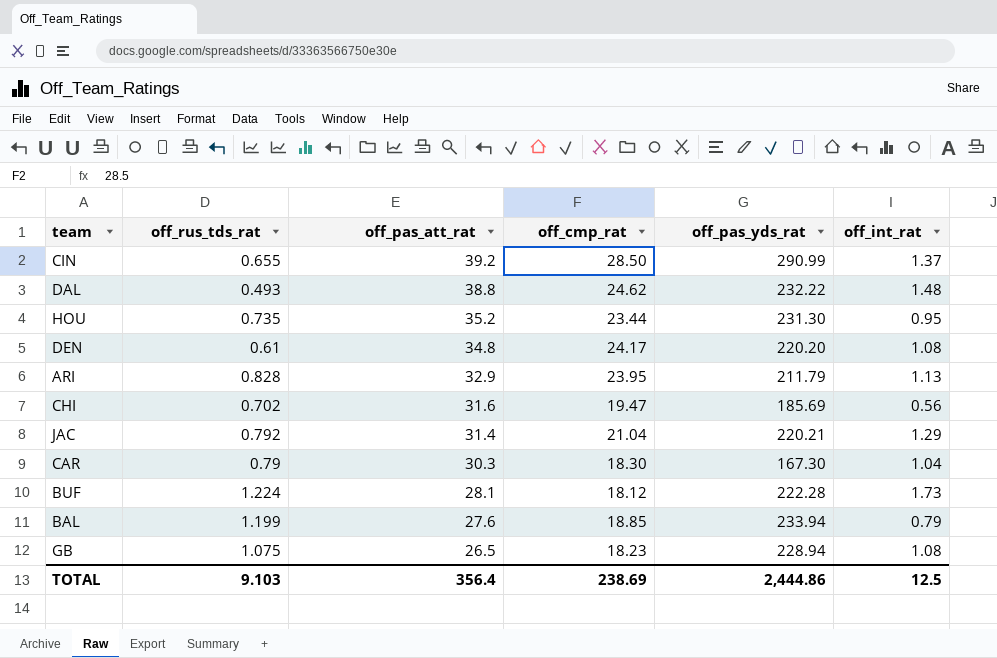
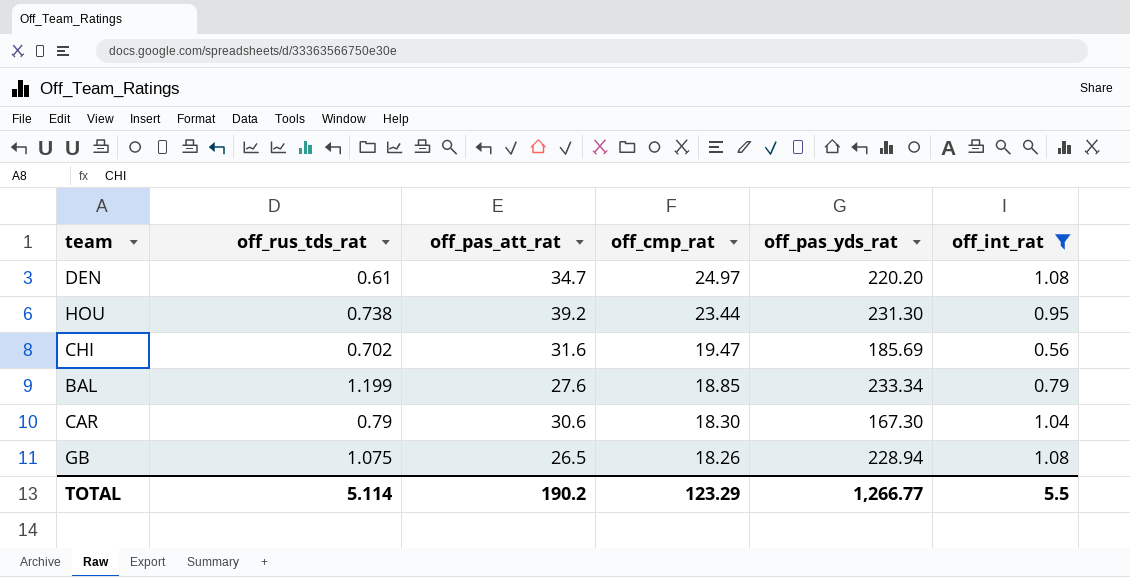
filter: none -> off_int_rat <= 1.08
row order: off_pas_att_rat descending -> off_cmp_rat descending
DEN | off_pas_att_rat: 34.8 -> 34.7
DEN | off_cmp_rat: 24.17 -> 24.97
HOU | off_rus_tds_rat: 0.735 -> 0.738
HOU | off_pas_att_rat: 35.2 -> 39.2
BAL | off_pas_yds_rat: 233.94 -> 233.34
CAR | off_pas_att_rat: 30.3 -> 30.6
GB | off_cmp_rat: 18.23 -> 18.26
TOTAL | off_rus_tds_rat: 9.103 -> 5.114
TOTAL | off_pas_att_rat: 356.4 -> 190.2
TOTAL | off_cmp_rat: 238.69 -> 123.29
TOTAL | off_pas_yds_rat: 2,444.86 -> 1,266.77
TOTAL | off_int_rat: 12.5 -> 5.5

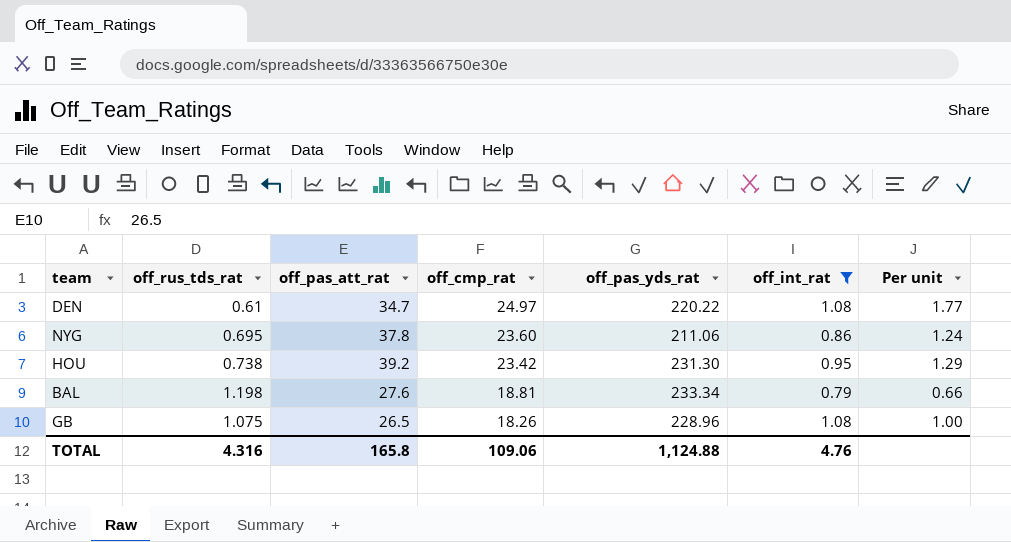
column Per unit | formula: none -> [off_int_rat] / [off_rus_tds_rat]
row CHI: 0.702 | 31.6 | 19.47 | 185.69 | 0.56 -> none
row CAR: 0.79 | 30.6 | 18.30 | 167.30 | 1.04 -> none
DEN | off_pas_yds_rat: 220.20 -> 220.22
row NYG: none -> 0.695 | 37.8 | 23.60 | 211.06 | 0.86 | 1.24
HOU | off_cmp_rat: 23.44 -> 23.42
BAL | off_rus_tds_rat: 1.199 -> 1.198
BAL | off_cmp_rat: 18.85 -> 18.81
GB | off_pas_yds_rat: 228.94 -> 228.96
TOTAL | off_rus_tds_rat: 5.114 -> 4.316
TOTAL | off_pas_att_rat: 190.2 -> 165.8
TOTAL | off_cmp_rat: 123.29 -> 109.06
TOTAL | off_pas_yds_rat: 1,266.77 -> 1,124.88
TOTAL | off_int_rat: 5.5 -> 4.76

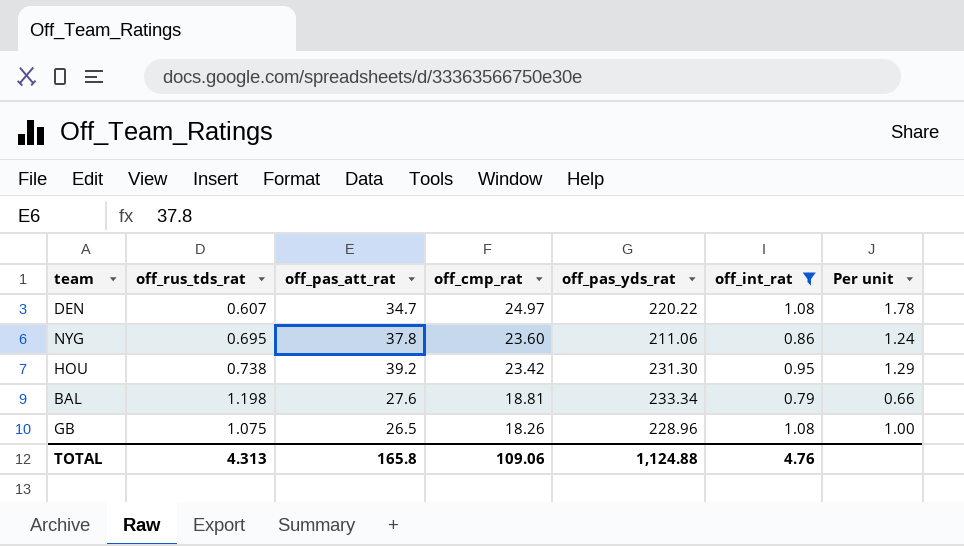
DEN | off_rus_tds_rat: 0.61 -> 0.607
DEN | Per unit: 1.77 -> 1.78
TOTAL | off_rus_tds_rat: 4.316 -> 4.313

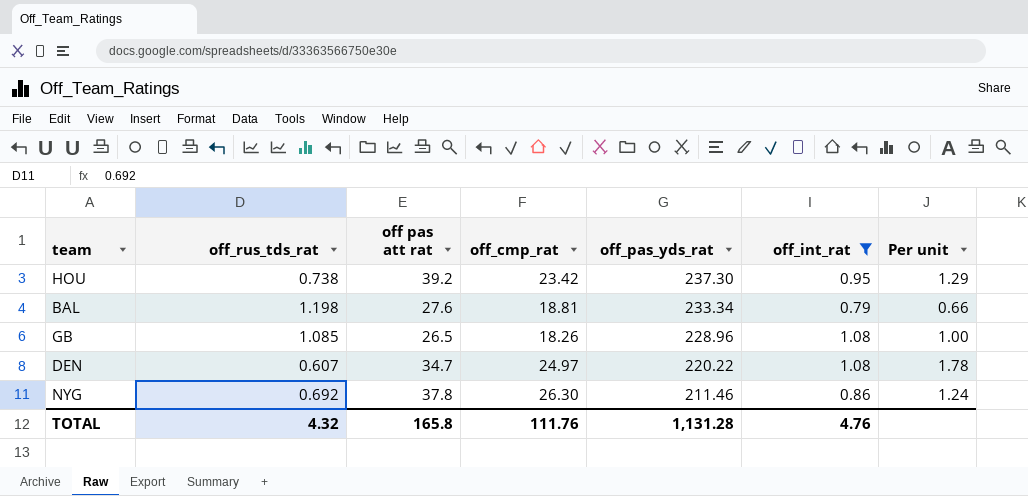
row order: off_cmp_rat descending -> off_pas_yds_rat descending
column name: off_pas_att_rat -> off pas att rat
HOU | off_pas_yds_rat: 231.30 -> 237.30
GB | off_rus_tds_rat: 1.075 -> 1.085
NYG | off_rus_tds_rat: 0.695 -> 0.692
NYG | off_cmp_rat: 23.60 -> 26.30
NYG | off_pas_yds_rat: 211.06 -> 211.46
TOTAL | off_rus_tds_rat: 4.313 -> 4.32
TOTAL | off_cmp_rat: 109.06 -> 111.76
TOTAL | off_pas_yds_rat: 1,124.88 -> 1,131.28

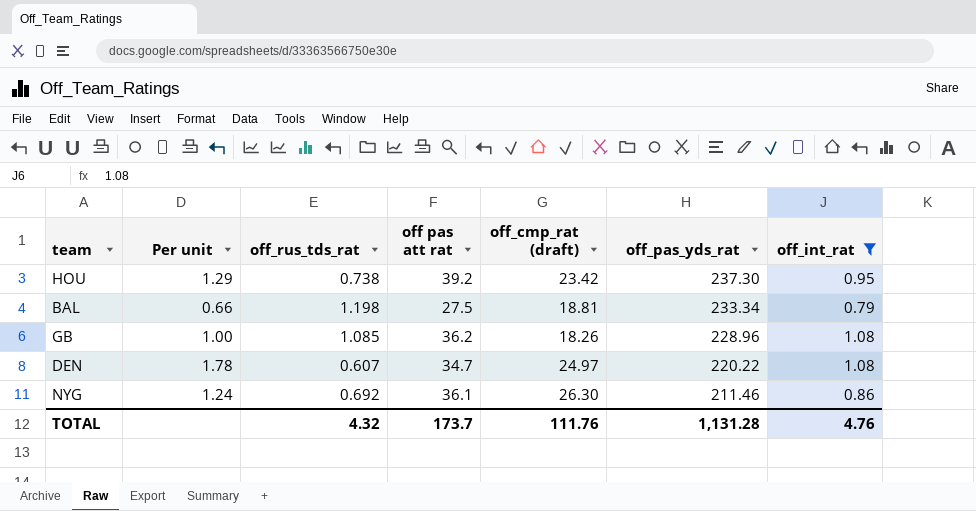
column Per unit | position: 7 -> 2
column name: off_cmp_rat -> off_cmp_rat (draft)
BAL | off pas att rat: 27.6 -> 27.5
GB | off pas att rat: 26.5 -> 36.2
NYG | off pas att rat: 37.8 -> 36.1
TOTAL | off pas att rat: 165.8 -> 173.7

